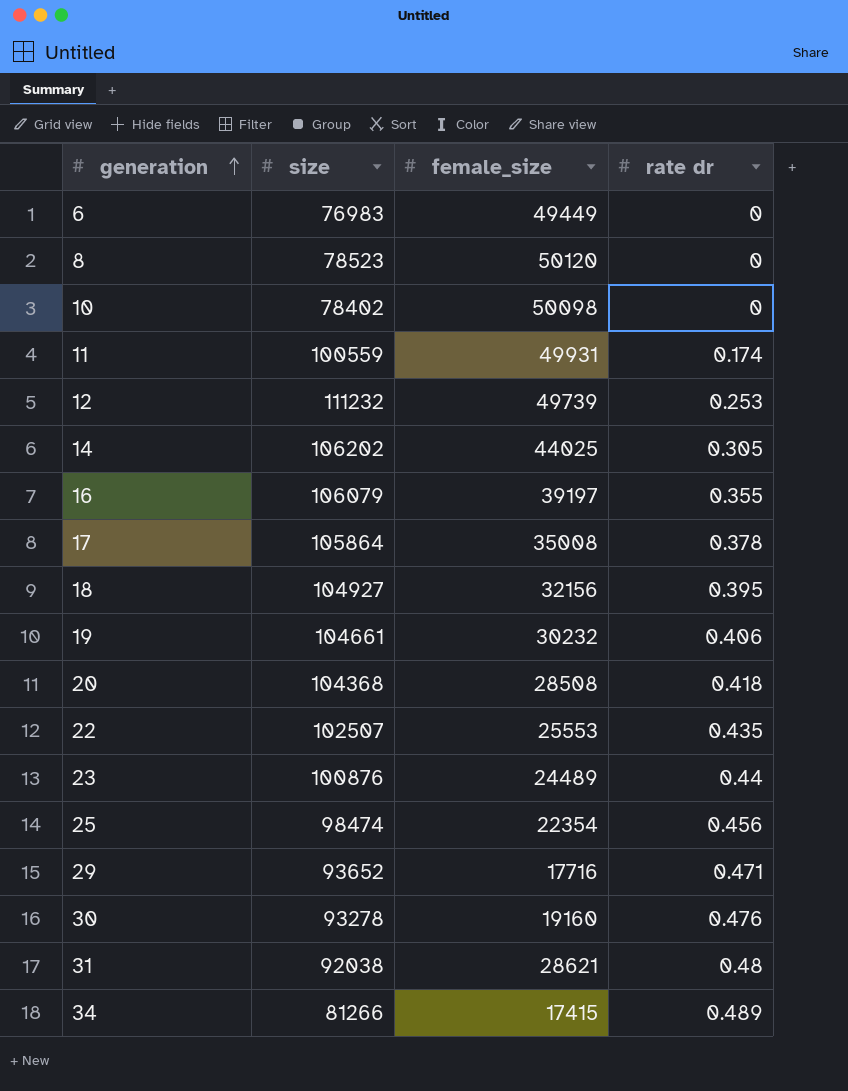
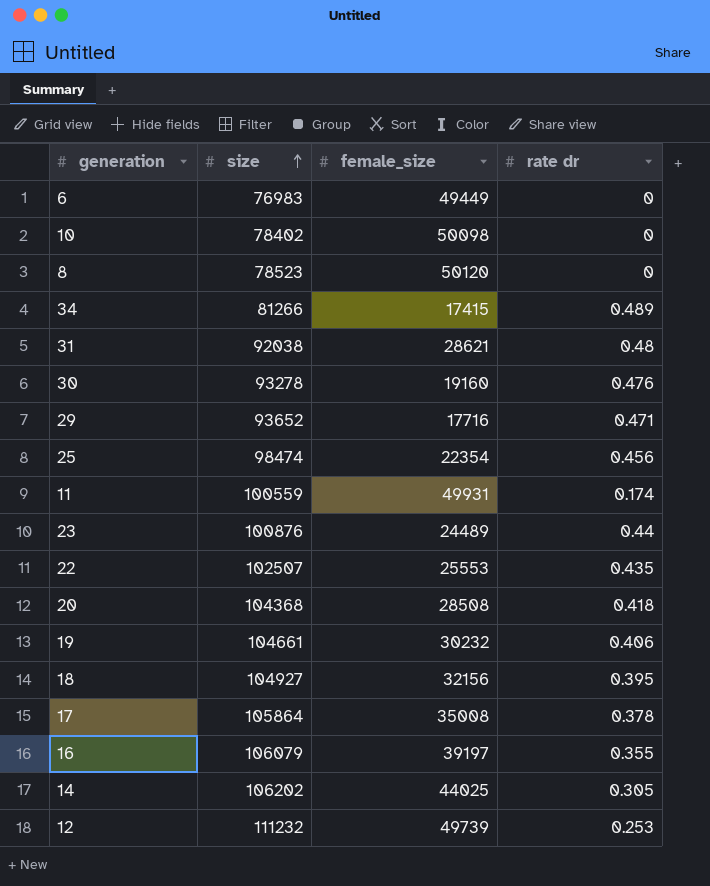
row order: generation ascending -> size ascending

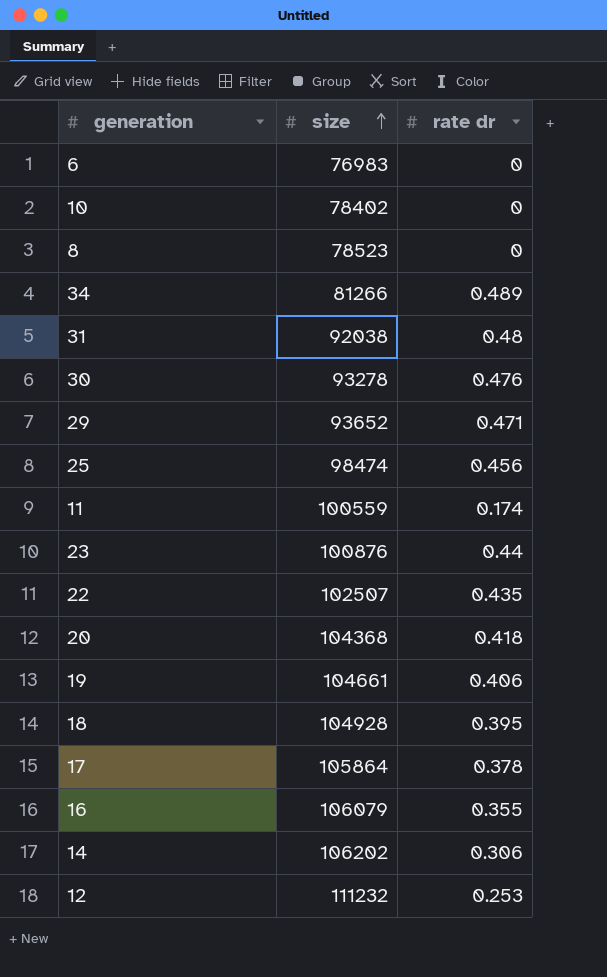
column female_size | position: 3 -> none
18 | size: 104927 -> 104928
14 | rate dr: 0.305 -> 0.306

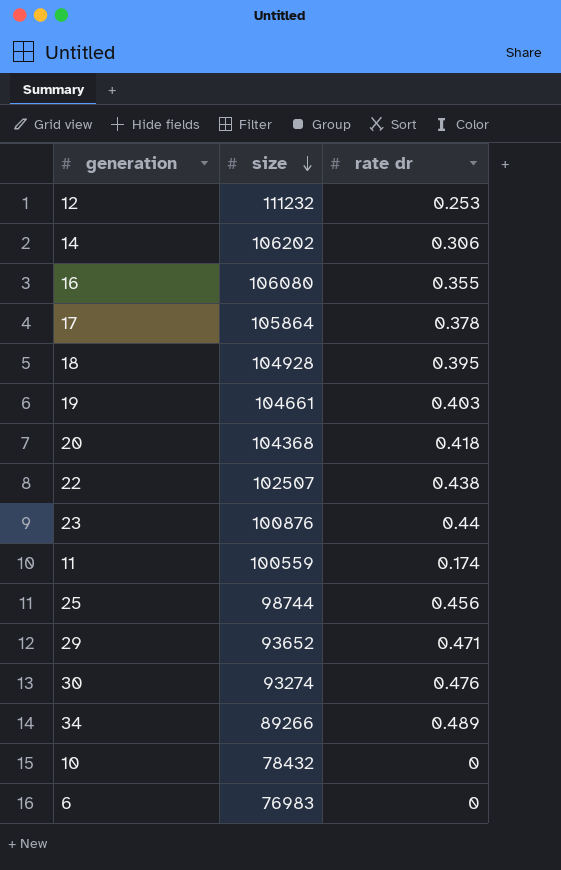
row order: size ascending -> size descending
row 8: 78523 | 0 -> none
row 31: 92038 | 0.48 -> none
16 | size: 106079 -> 106080
19 | rate dr: 0.406 -> 0.403
22 | rate dr: 0.435 -> 0.438
25 | size: 98474 -> 98744
30 | size: 93278 -> 93274
34 | size: 81266 -> 89266
10 | size: 78402 -> 78432

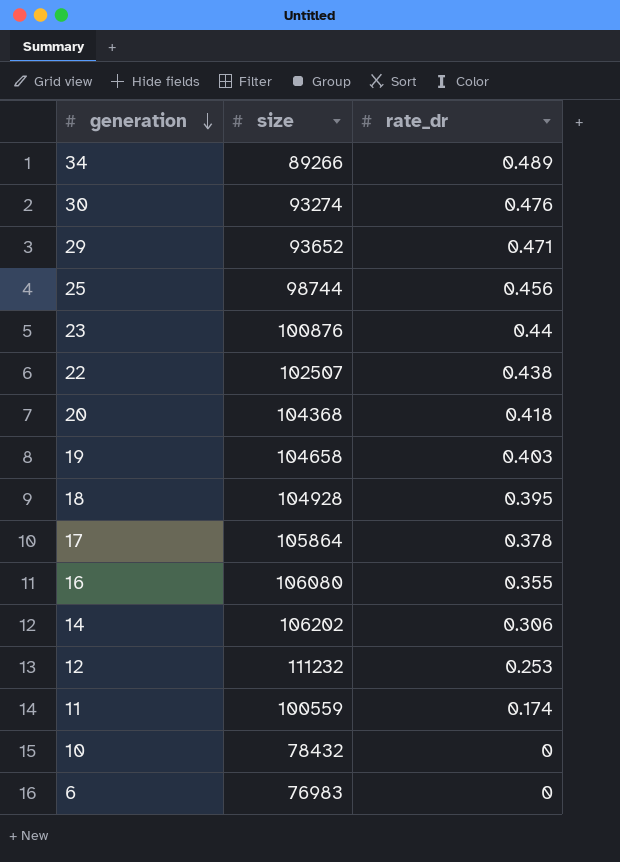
row order: size descending -> generation descending
column name: rate dr -> rate_dr
19 | size: 104661 -> 104658

